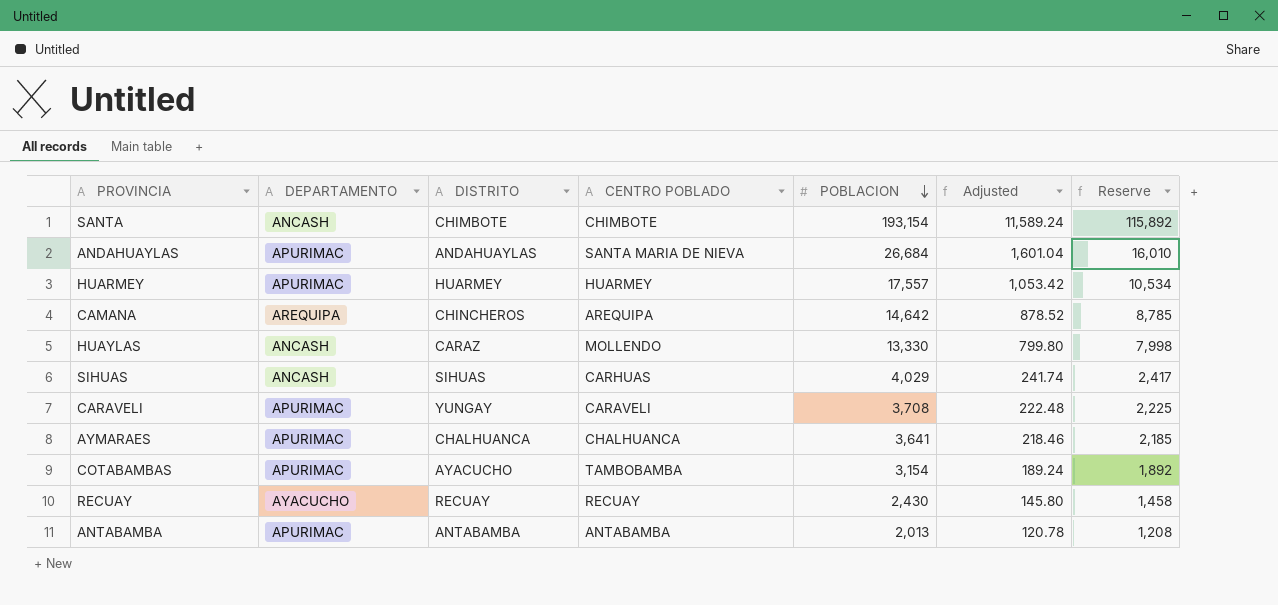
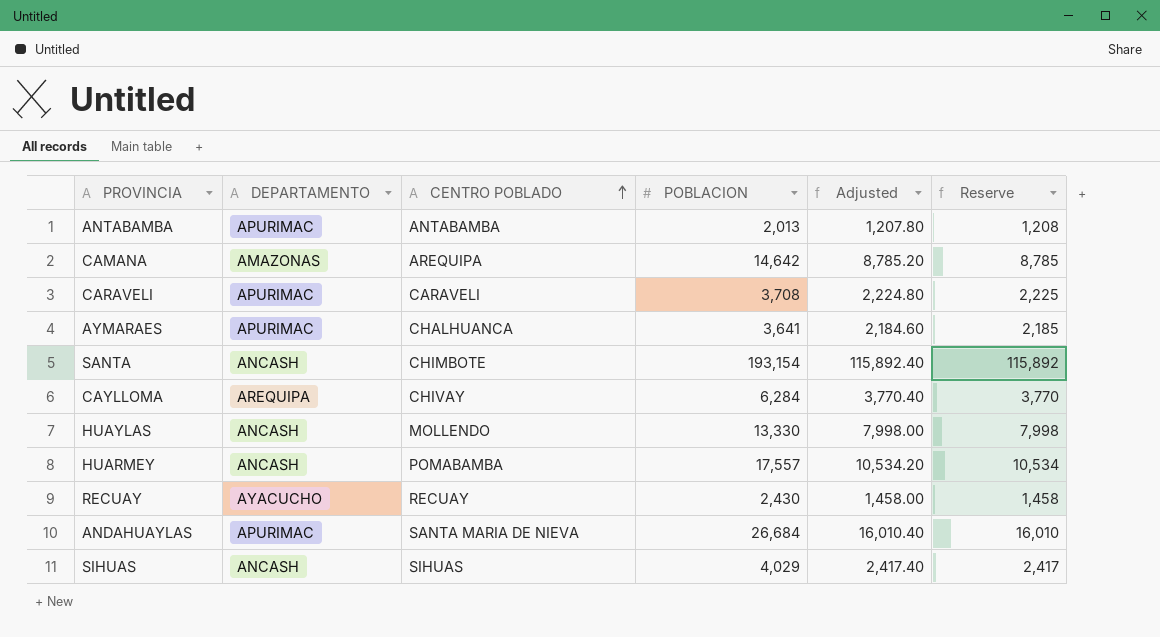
row order: POBLACION descending -> CENTRO POBLADO ascending
column DISTRITO | position: 3 -> none
column Adjusted | formula: [POBLACION] * 0.06 -> [POBLACION] * 0.6
row COTABAMBAS: APURIMAC | AYACUCHO | TAMBOBAMBA | 3,154 | 189.24 | 1,892 -> none
CAMANA | DEPARTAMENTO: AREQUIPA -> AMAZONAS
row CAYLLOMA: none -> AREQUIPA | CHIVAY | 6,284 | 3,770.40 | 3,770
HUARMEY | DEPARTAMENTO: APURIMAC -> ANCASH
HUARMEY | CENTRO POBLADO: HUARMEY -> POMABAMBA
SIHUAS | CENTRO POBLADO: CARHUAS -> SIHUAS

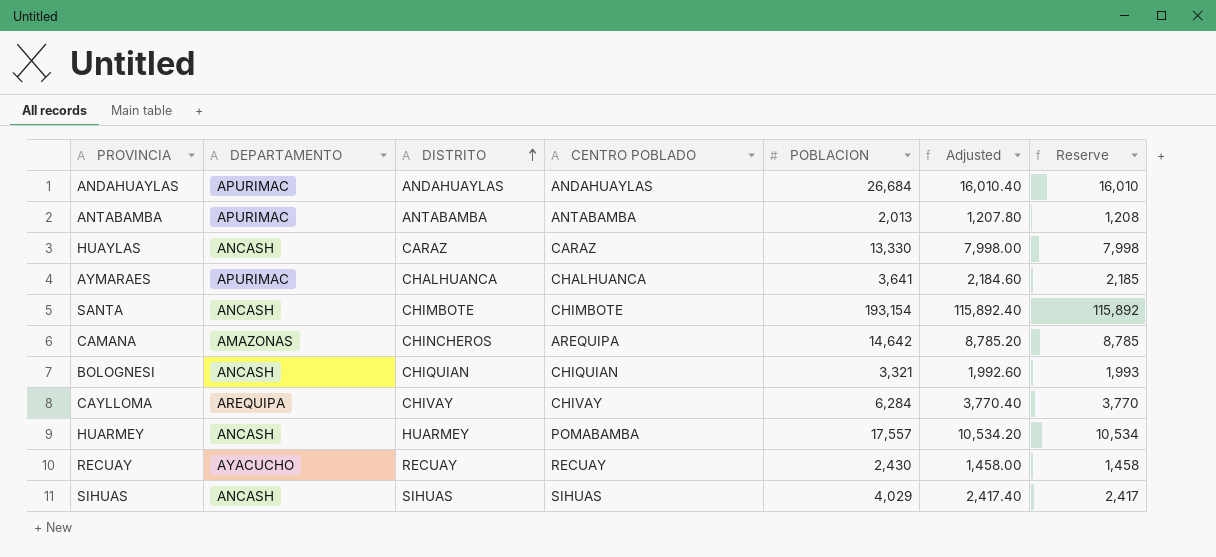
row order: CENTRO POBLADO ascending -> DISTRITO ascending
column DISTRITO | position: none -> 3
row CARAVELI: APURIMAC | CARAVELI | 3,708 | 2,224.80 | 2,225 -> none
ANDAHUAYLAS | CENTRO POBLADO: SANTA MARIA DE NIEVA -> ANDAHUAYLAS
HUAYLAS | CENTRO POBLADO: MOLLENDO -> CARAZ
row BOLOGNESI: none -> ANCASH | CHIQUIAN | CHIQUIAN | 3,321 | 1,992.60 | 1,993

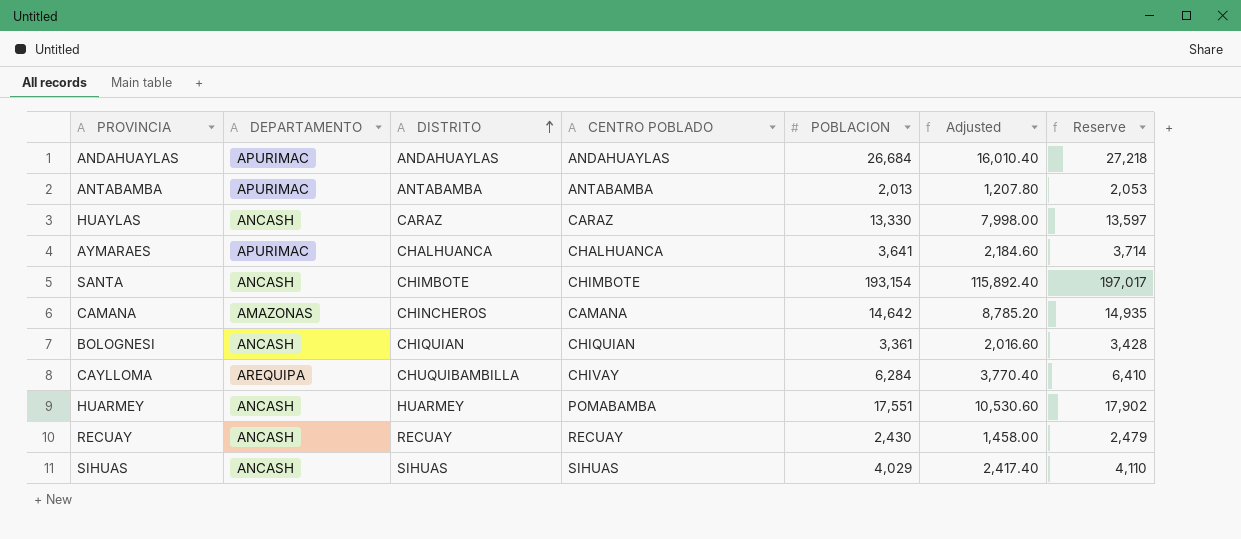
column Reserve | formula: [POBLACION] * 0.6 -> [POBLACION] * 1.02
CAMANA | CENTRO POBLADO: AREQUIPA -> CAMANA
BOLOGNESI | POBLACION: 3,321 -> 3,361
BOLOGNESI | Adjusted: 1,992.60 -> 2,016.60
CAYLLOMA | DISTRITO: CHIVAY -> CHUQUIBAMBILLA
HUARMEY | POBLACION: 17,557 -> 17,551
HUARMEY | Adjusted: 10,534.20 -> 10,530.60
RECUAY | DEPARTAMENTO: AYACUCHO -> ANCASH

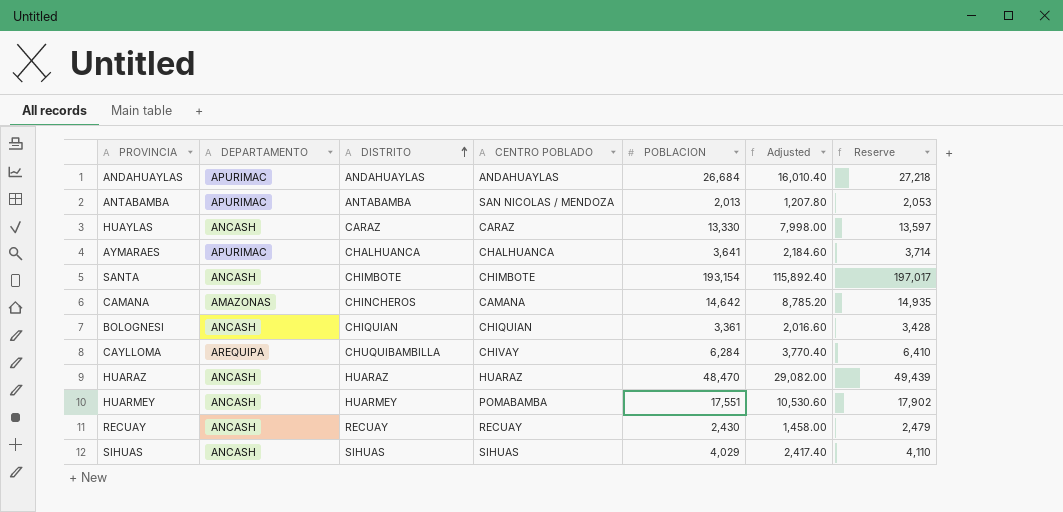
ANTABAMBA | CENTRO POBLADO: ANTABAMBA -> SAN NICOLAS / MENDOZA
row HUARAZ: none -> ANCASH | HUARAZ | HUARAZ | 48,470 | 29,082.00 | 49,439

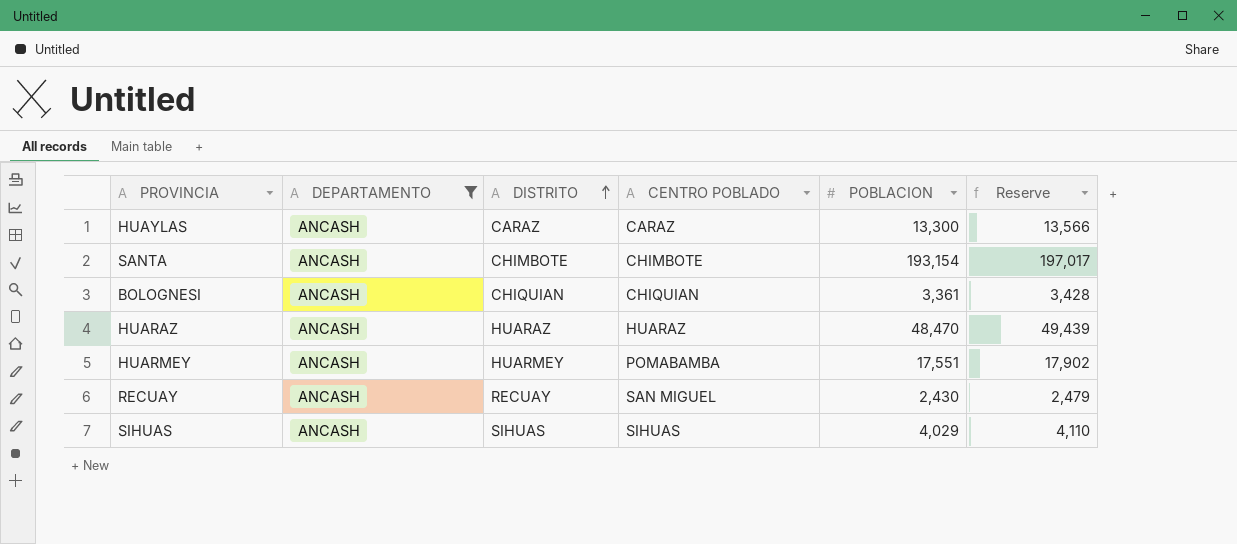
filter: none -> DEPARTAMENTO = ANCASH
column Adjusted | formula: [POBLACION] * 0.6 -> none
HUAYLAS | POBLACION: 13,330 -> 13,300
HUAYLAS | Reserve: 13,597 -> 13,566
RECUAY | CENTRO POBLADO: RECUAY -> SAN MIGUEL

